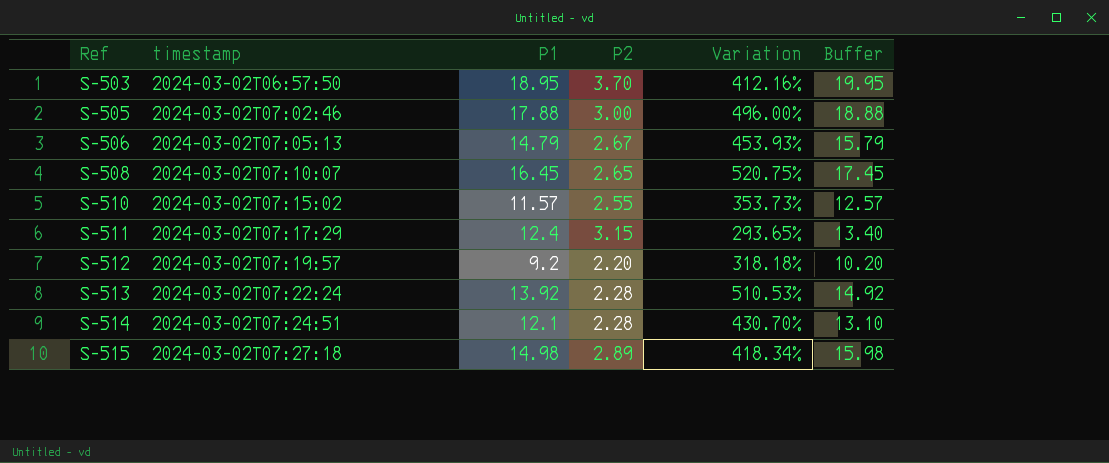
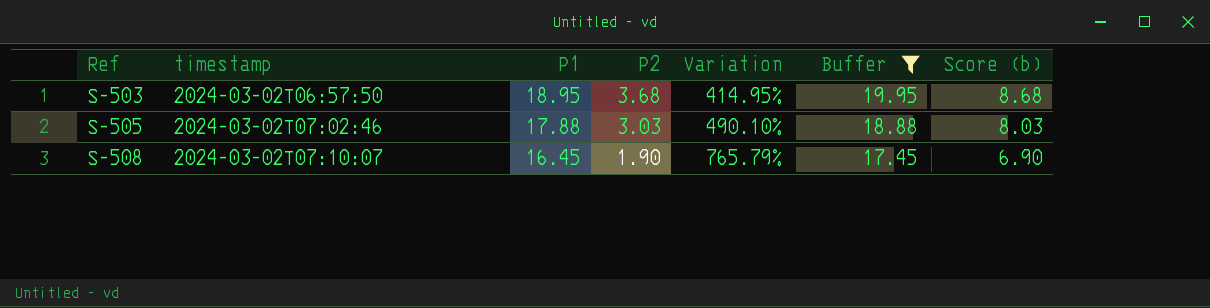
filter: none -> Buffer >= 17.45
column Score (b) | formula: none -> [P2] + 5
S-503 | P2: 3.70 -> 3.68
S-503 | Variation: 412.16% -> 414.95%
S-505 | P2: 3.00 -> 3.03
S-505 | Variation: 496.00% -> 490.10%
S-508 | P2: 2.65 -> 1.90
S-508 | Variation: 520.75% -> 765.79%

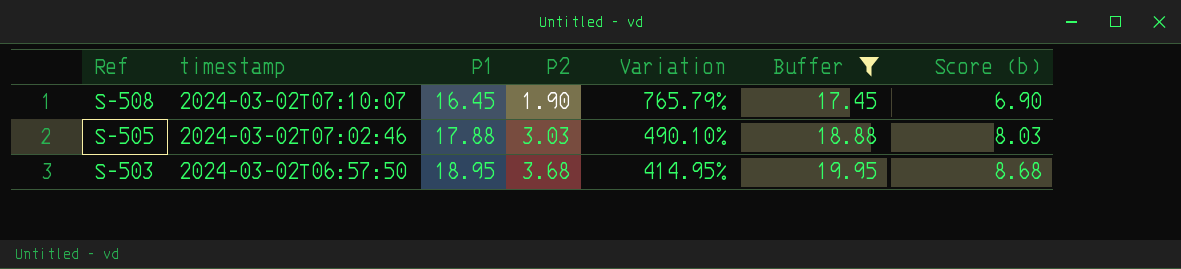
row order: Ref ascending -> Ref descending

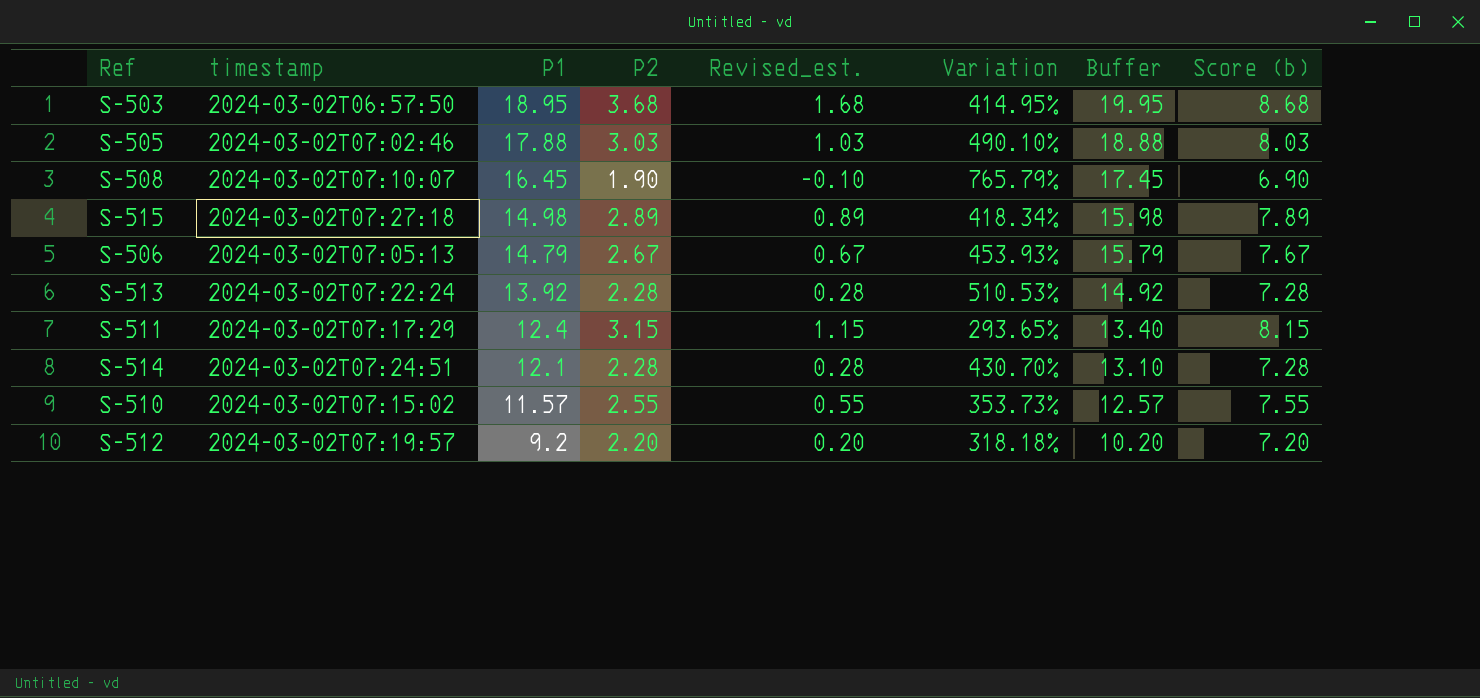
filter: Buffer >= 17.45 -> none
row order: Ref descending -> P1 descending
column Revised_est. | formula: none -> [P2] - 2

